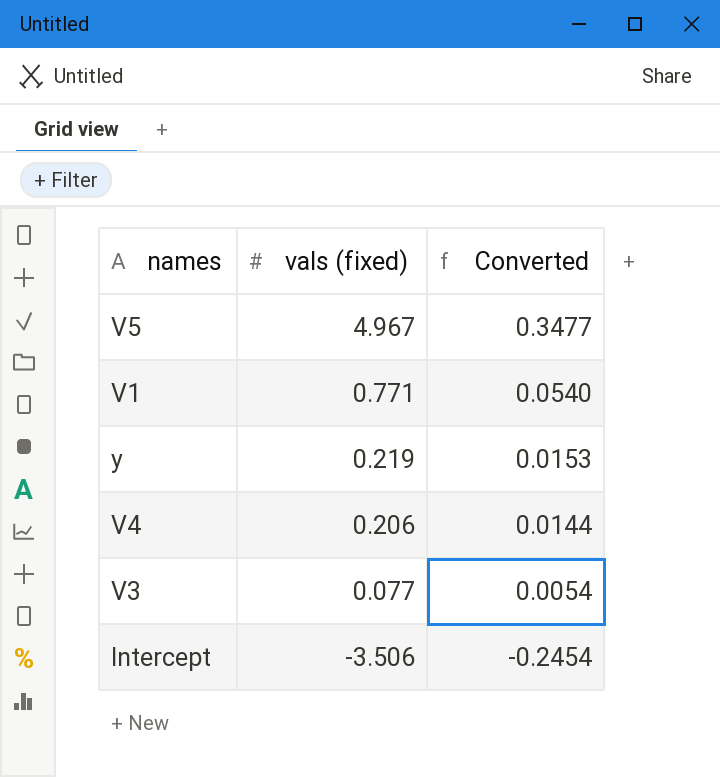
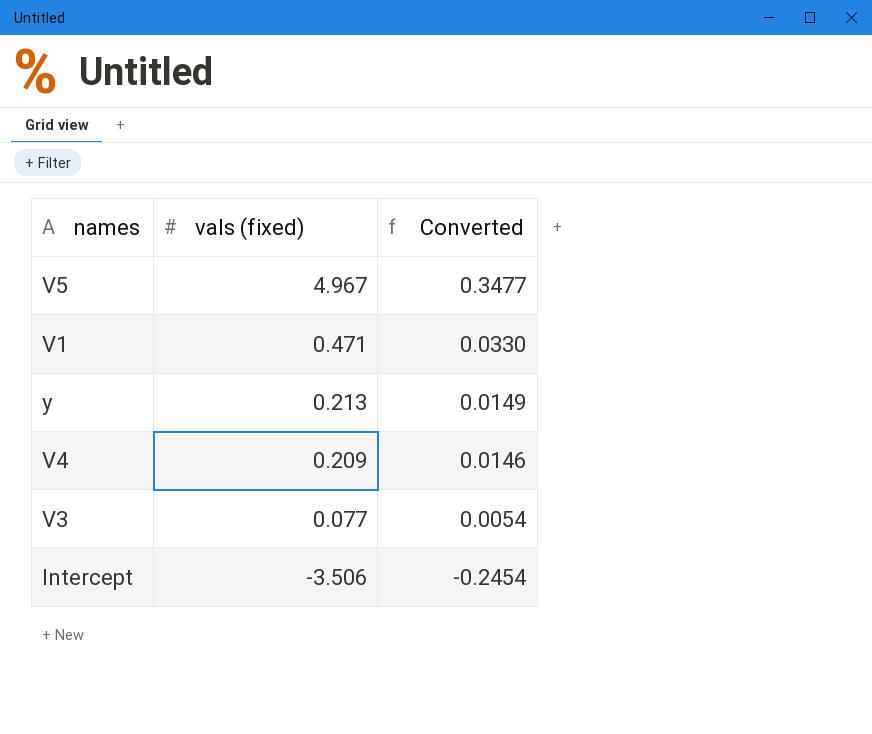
V1 | vals (fixed): 0.771 -> 0.471
V1 | Converted: 0.0540 -> 0.0330
y | vals (fixed): 0.219 -> 0.213
y | Converted: 0.0153 -> 0.0149
V4 | vals (fixed): 0.206 -> 0.209
V4 | Converted: 0.0144 -> 0.0146

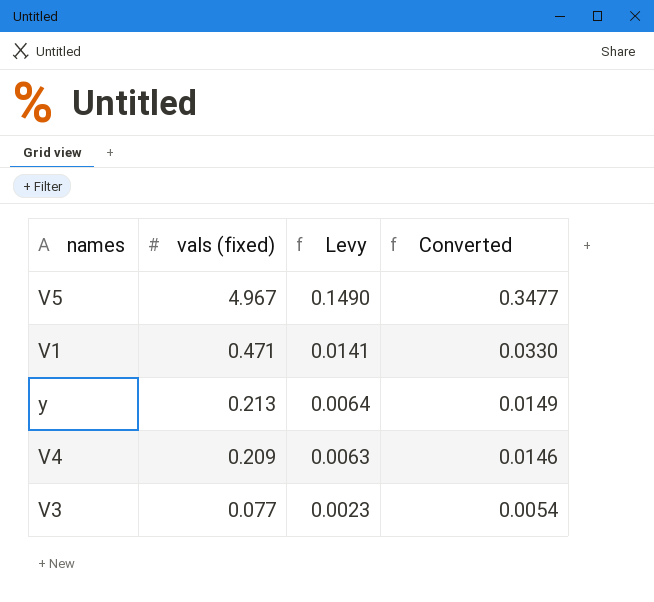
column Levy | formula: none -> [vals (fixed)] * 0.03
row Intercept: -3.506 | -0.2454 -> none

